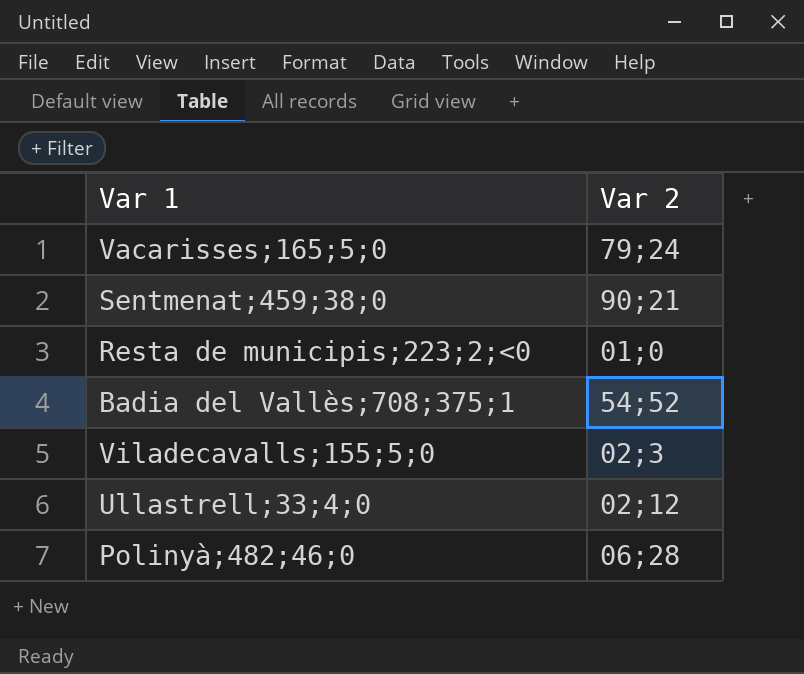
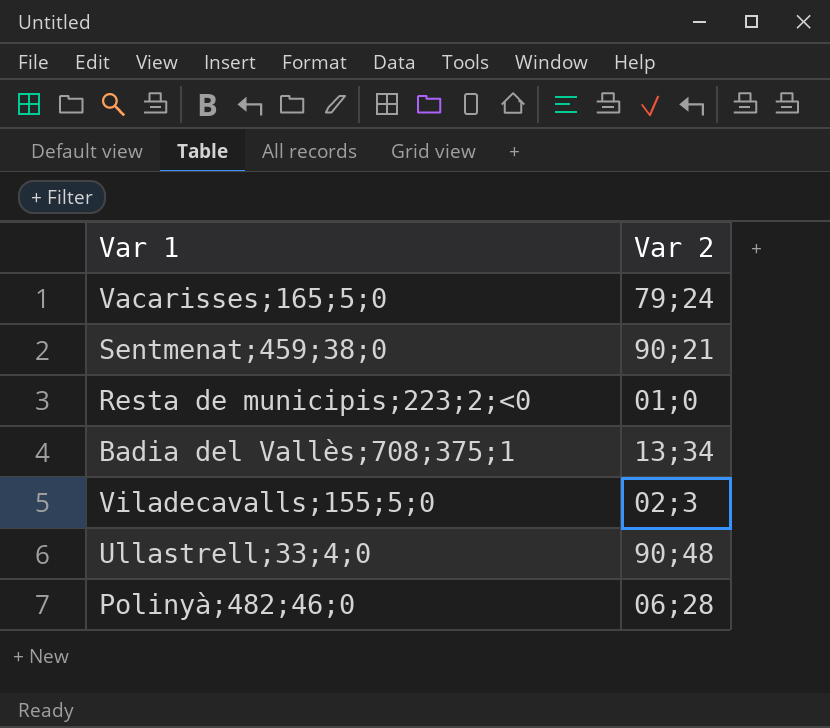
Badia del Vallès;708;375;1 | Var 2: 54;52 -> 13;34
Ullastrell;33;4;0 | Var 2: 02;12 -> 90;48

